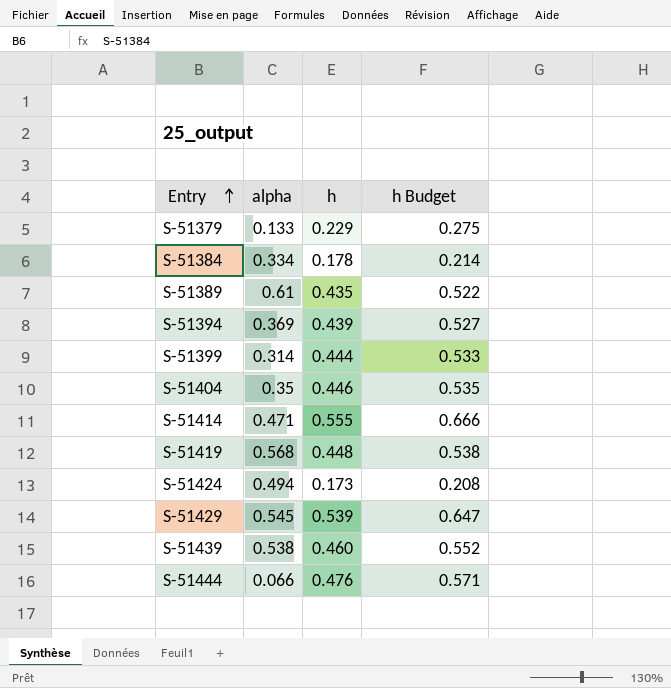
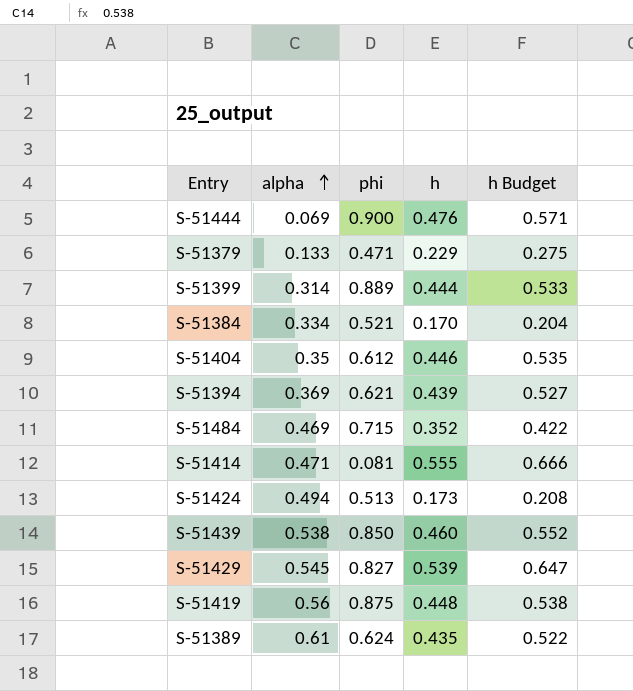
row order: Entry ascending -> alpha ascending
column phi | position: none -> 3
S-51444 | alpha: 0.066 -> 0.069
S-51384 | h: 0.178 -> 0.170
S-51384 | h Budget: 0.214 -> 0.204
row S-51484: none -> 0.469 | 0.715 | 0.352 | 0.422
S-51419 | alpha: 0.568 -> 0.56

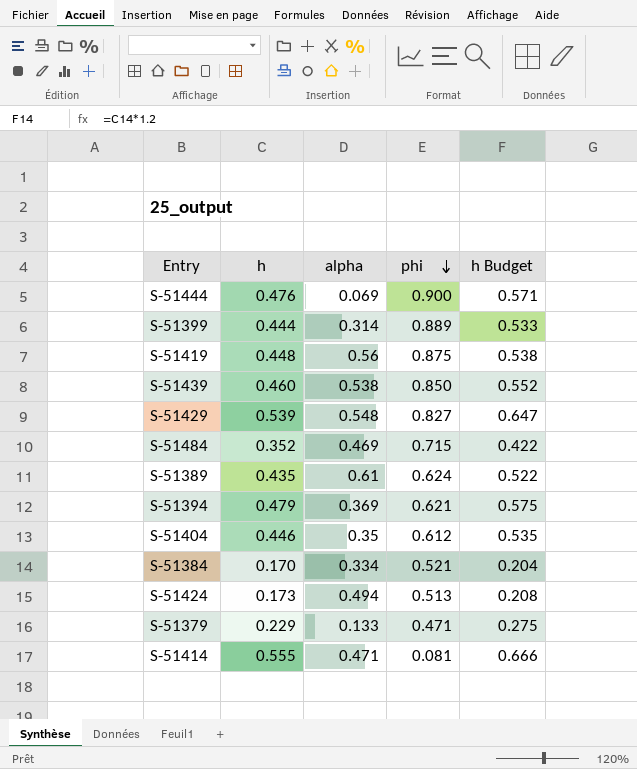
row order: alpha ascending -> phi descending
column h | position: 4 -> 2
S-51429 | alpha: 0.545 -> 0.548
S-51394 | h: 0.439 -> 0.479
S-51394 | h Budget: 0.527 -> 0.575

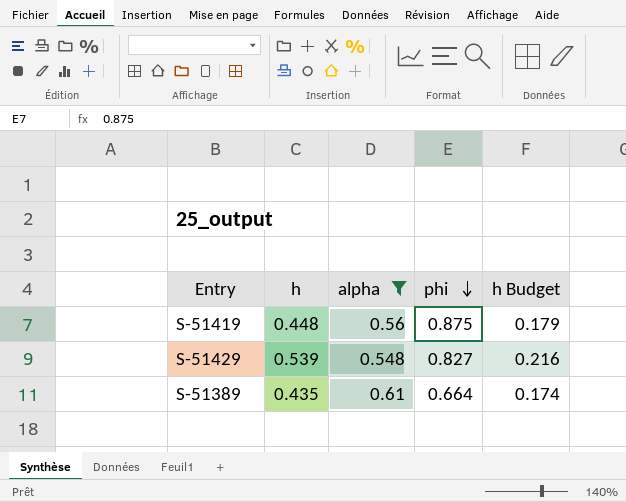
filter: none -> alpha >= 0.548
column h Budget | formula: [h] * 1.2 -> [h] * 0.4
S-51389 | phi: 0.624 -> 0.664

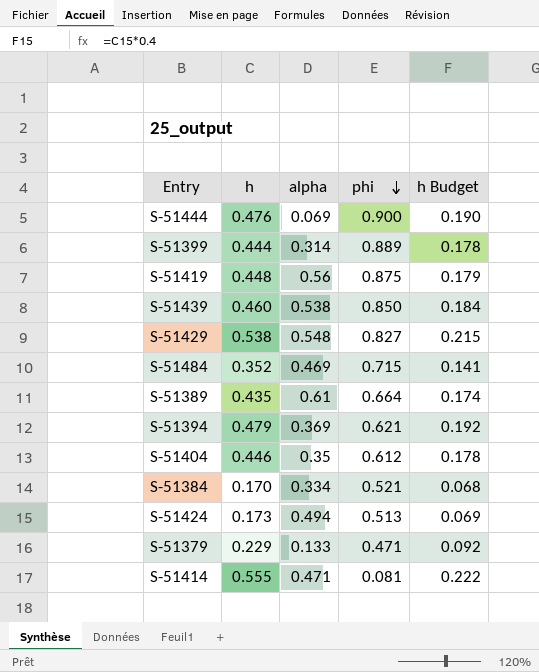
filter: alpha >= 0.548 -> none
S-51429 | h: 0.539 -> 0.538
S-51429 | h Budget: 0.216 -> 0.215

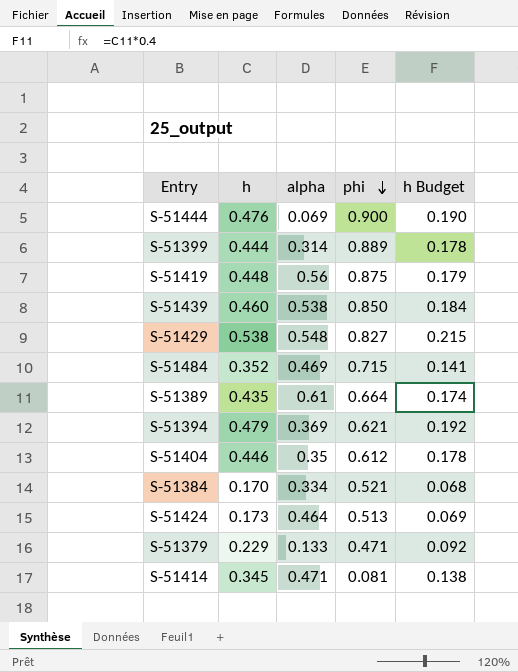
S-51424 | alpha: 0.494 -> 0.464
S-51414 | h: 0.555 -> 0.345
S-51414 | h Budget: 0.222 -> 0.138

